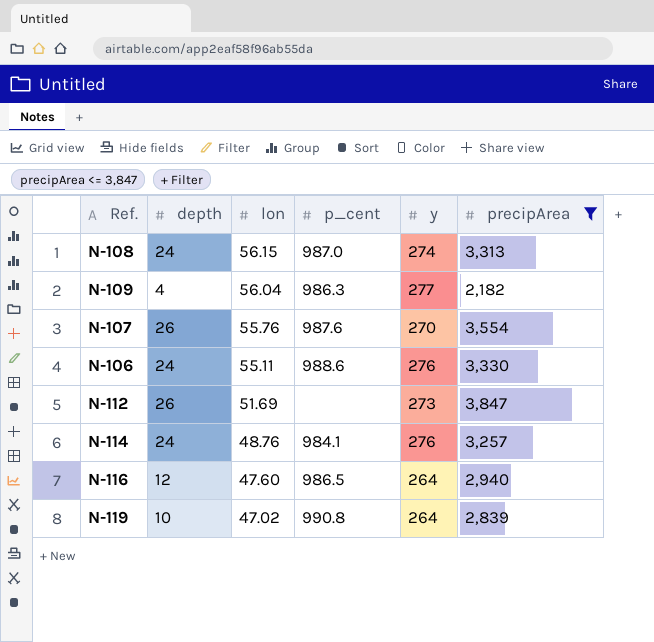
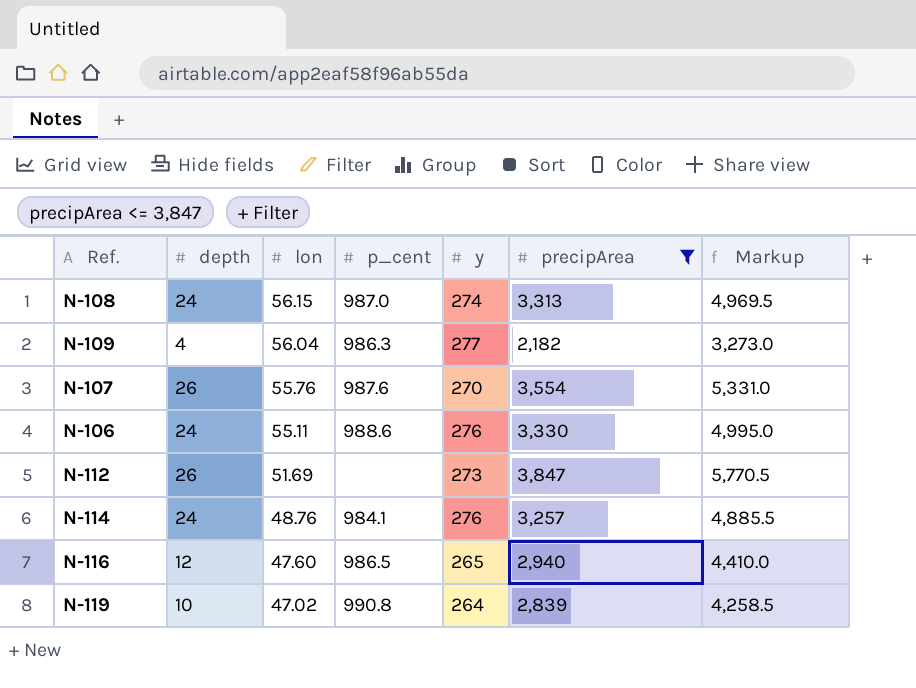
column Markup | formula: none -> [precipArea] * 1.5
N-116 | y: 264 -> 265

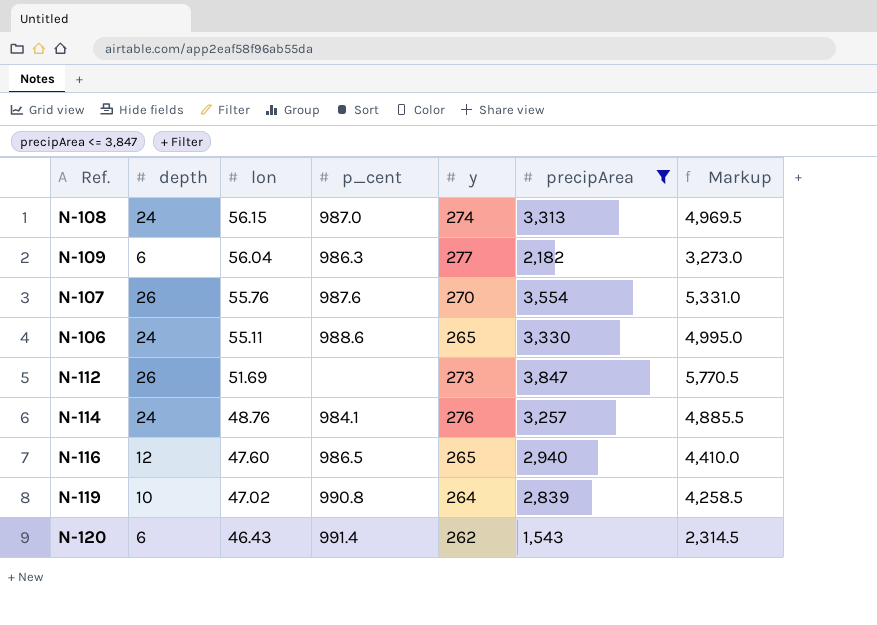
N-109 | depth: 4 -> 6
N-106 | y: 276 -> 265
row N-120: none -> 6 | 46.43 | 991.4 | 262 | 1,543 | 2,314.5

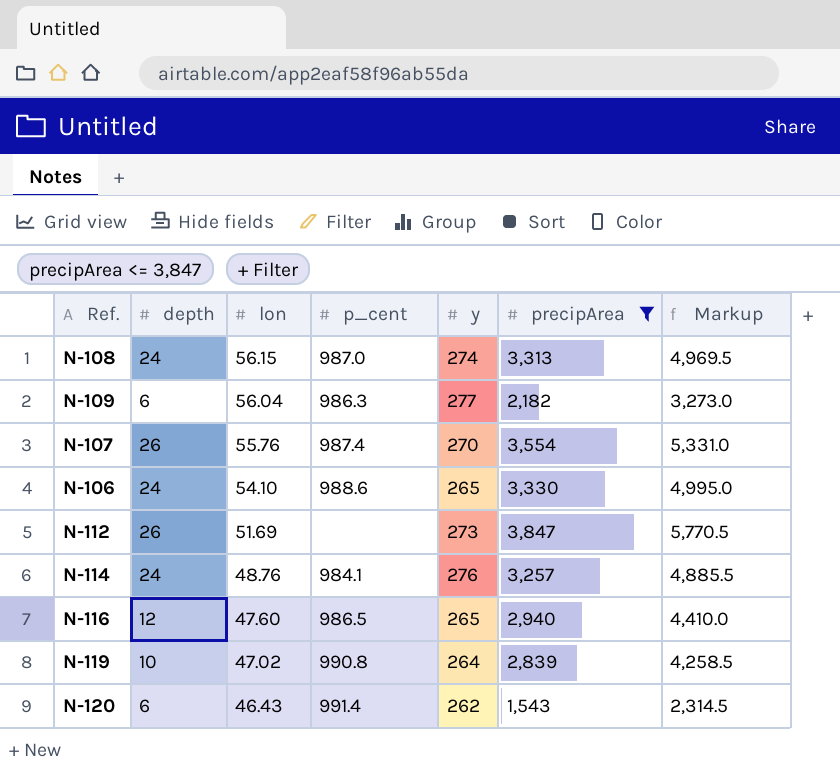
N-107 | p_cent: 987.6 -> 987.4
N-106 | lon: 55.11 -> 54.10

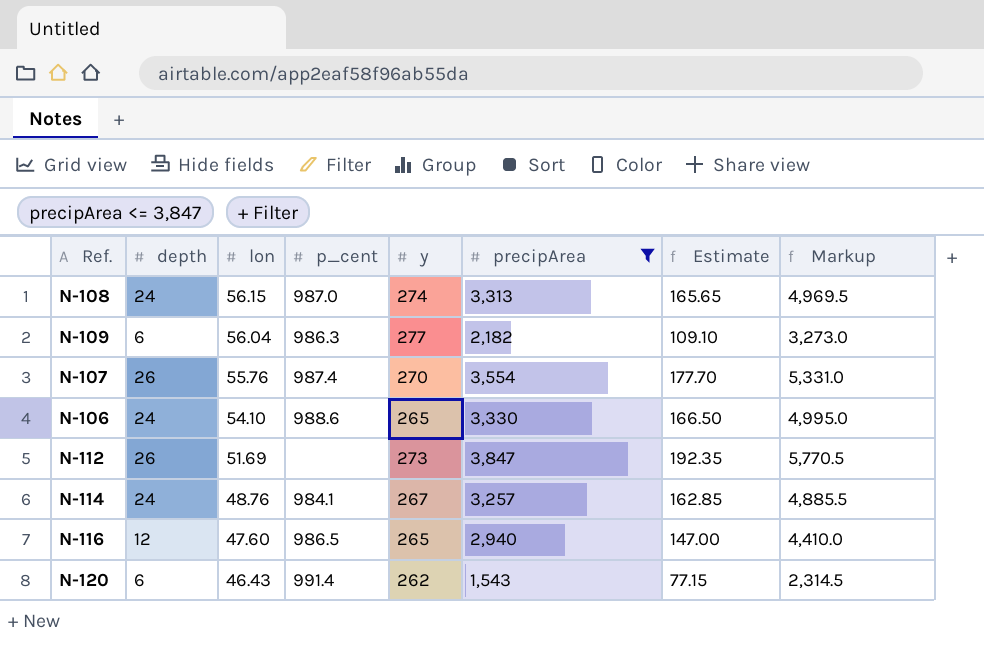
column Estimate | formula: none -> [precipArea] * 0.05
row N-119: 10 | 47.02 | 990.8 | 264 | 2,839 | 4,258.5 -> none
N-114 | y: 276 -> 267

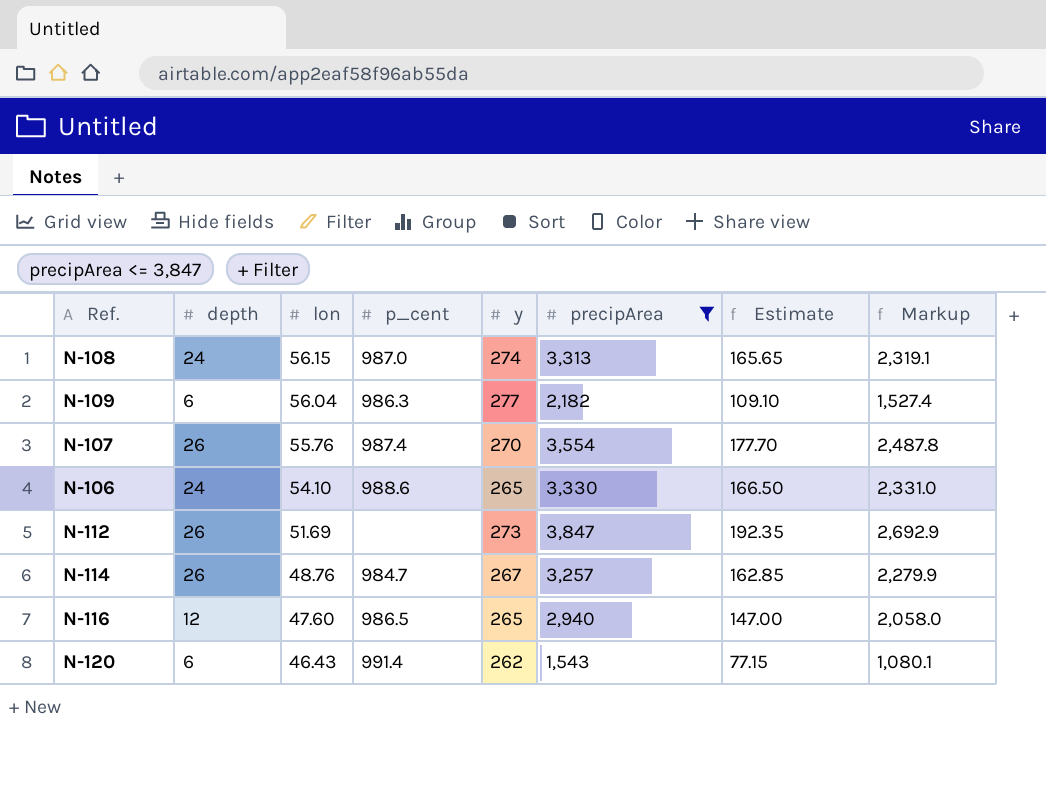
column Markup | formula: [precipArea] * 1.5 -> [precipArea] * 0.7
N-114 | depth: 24 -> 26
N-114 | p_cent: 984.1 -> 984.7

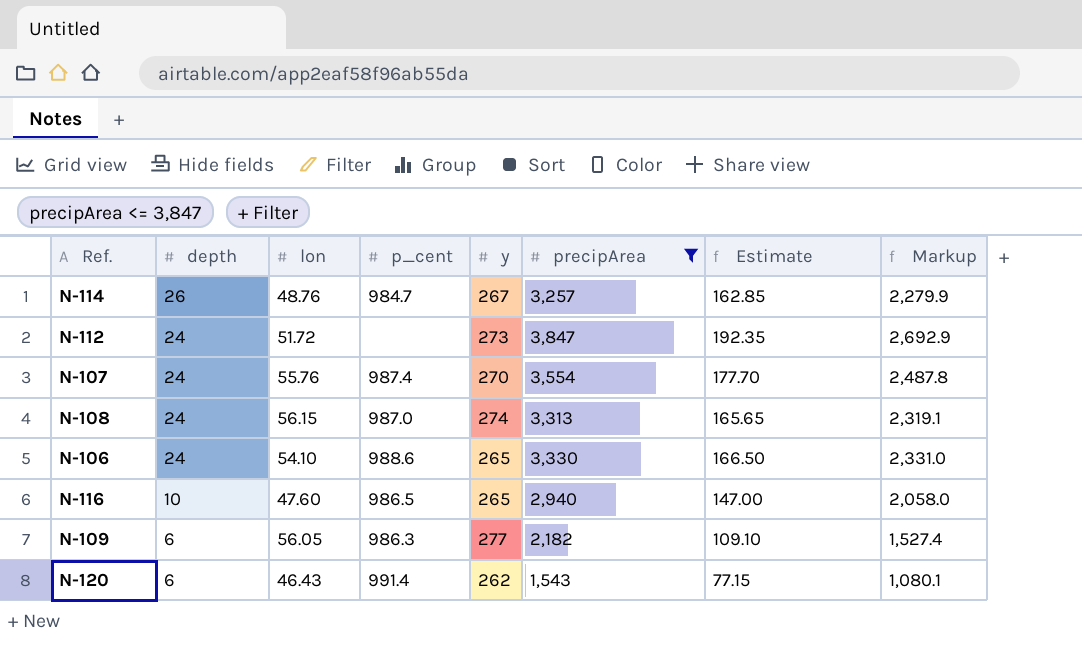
row order: lon descending -> depth descending
N-112 | depth: 26 -> 24
N-112 | lon: 51.69 -> 51.72
N-107 | depth: 26 -> 24
N-116 | depth: 12 -> 10
N-109 | lon: 56.04 -> 56.05

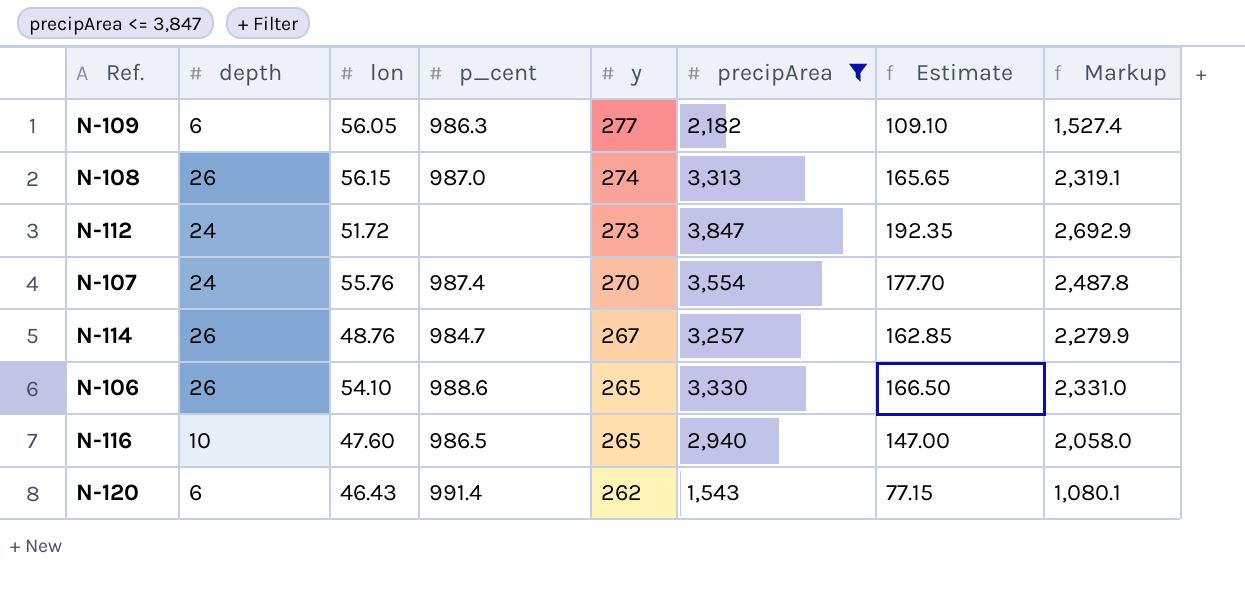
row order: depth descending -> y descending
N-108 | depth: 24 -> 26
N-106 | depth: 24 -> 26

